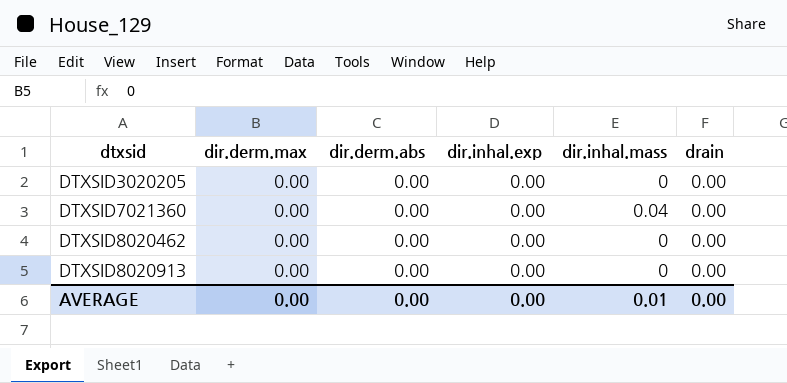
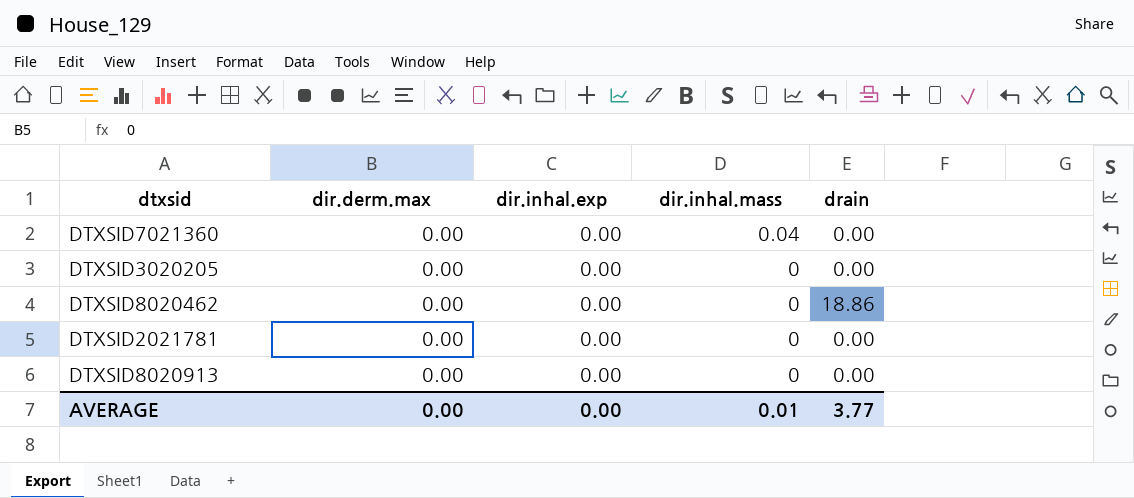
row order: dtxsid ascending -> dir.inhal.mass descending
column dir.derm.abs | position: 3 -> none
DTXSID8020462 | drain: 0.00 -> 18.86
row DTXSID2021781: none -> 0.00 | 0.00 | 0 | 0.00
AVERAGE | drain: 0.00 -> 3.77

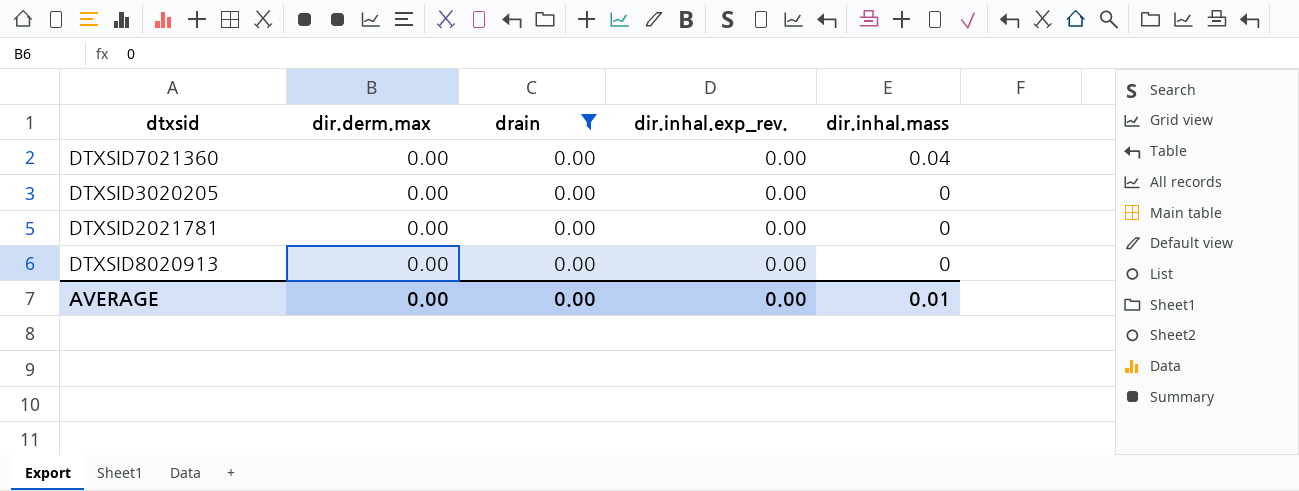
filter: none -> drain = 0.00
column drain | position: 5 -> 3
column name: dir.inhal.exp -> dir.inhal.exp_rev.
AVERAGE | drain: 3.77 -> 0.00

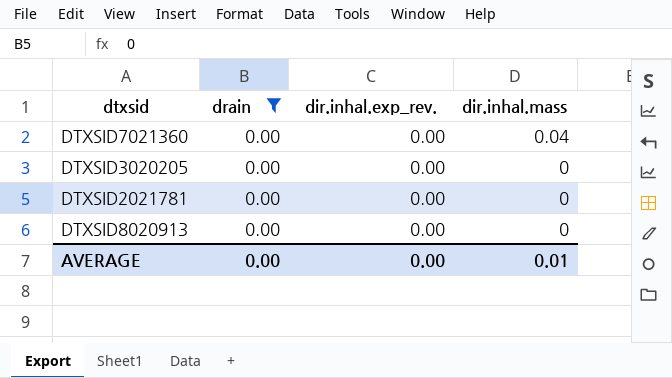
column dir.derm.max | position: 2 -> none

